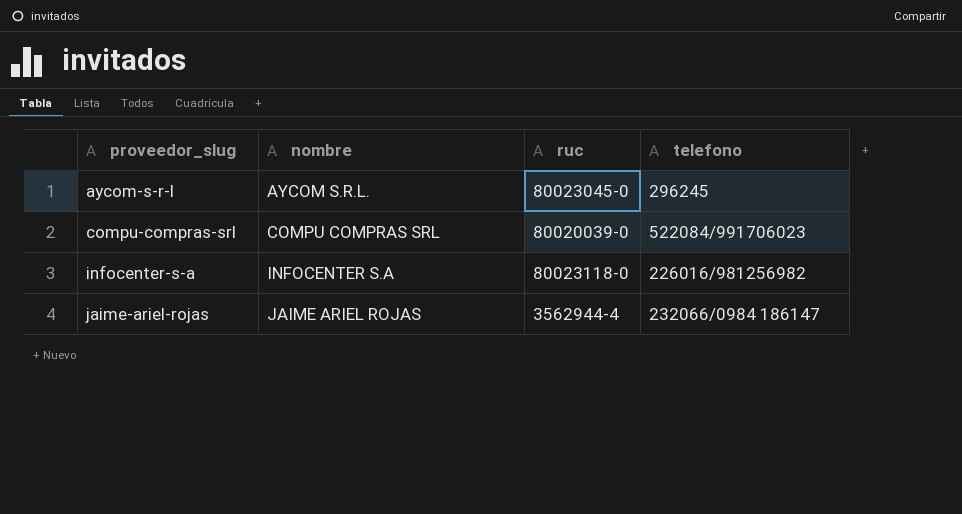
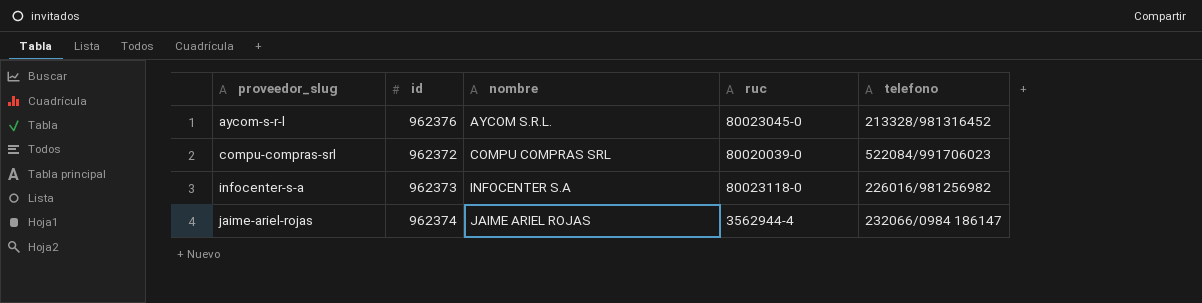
column id | position: none -> 2
aycom-s-r-l | telefono: 296245 -> 213328/981316452

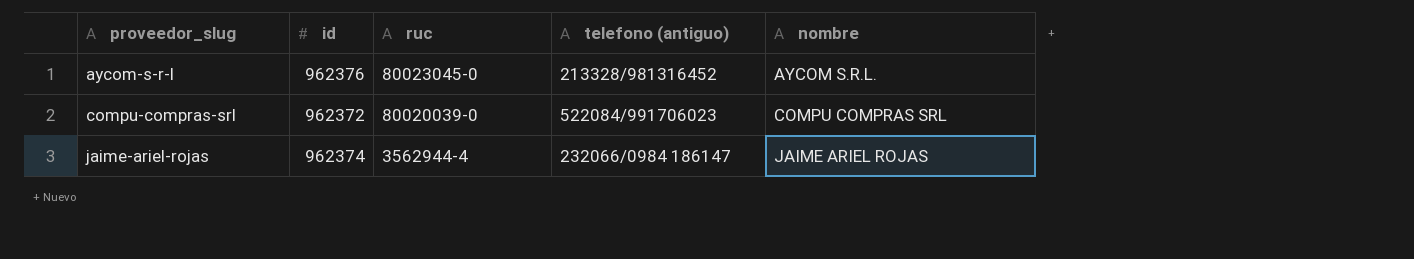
column name: telefono -> telefono (antiguo)
column nombre | position: 3 -> 5
row infocenter-s-a: 962373 | INFOCENTER S.A | 80023118-0 | 226016/981256982 -> none

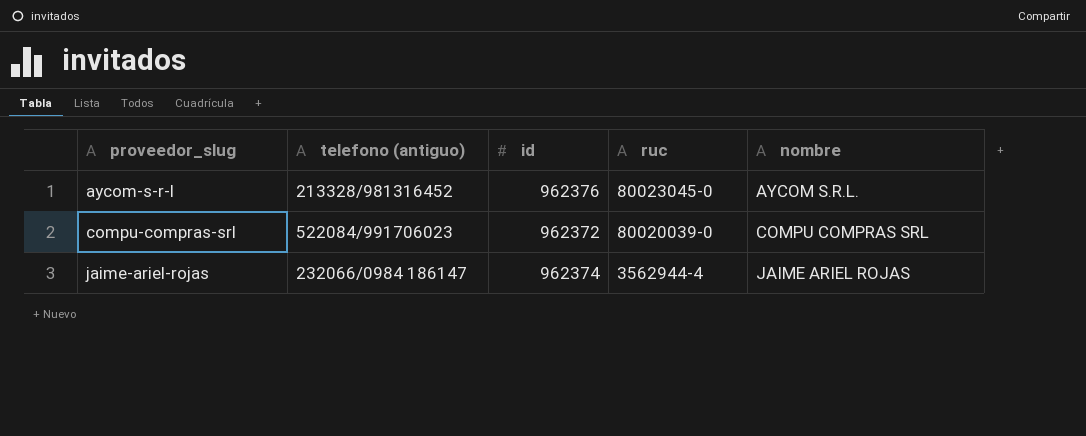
column telefono (antiguo) | position: 4 -> 2

